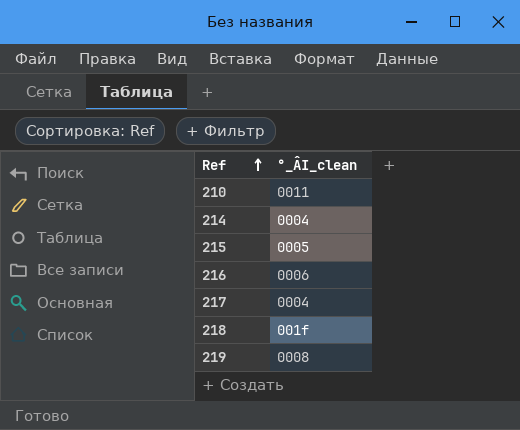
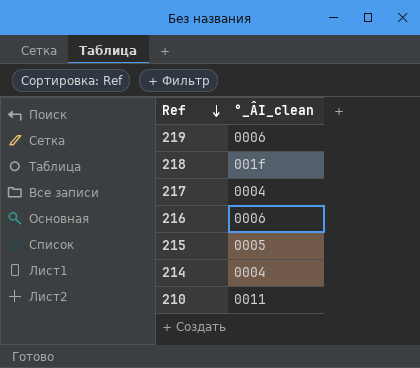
row order: Ref ascending -> Ref descending
219 | °_ÂI_clean: 0008 -> 0006

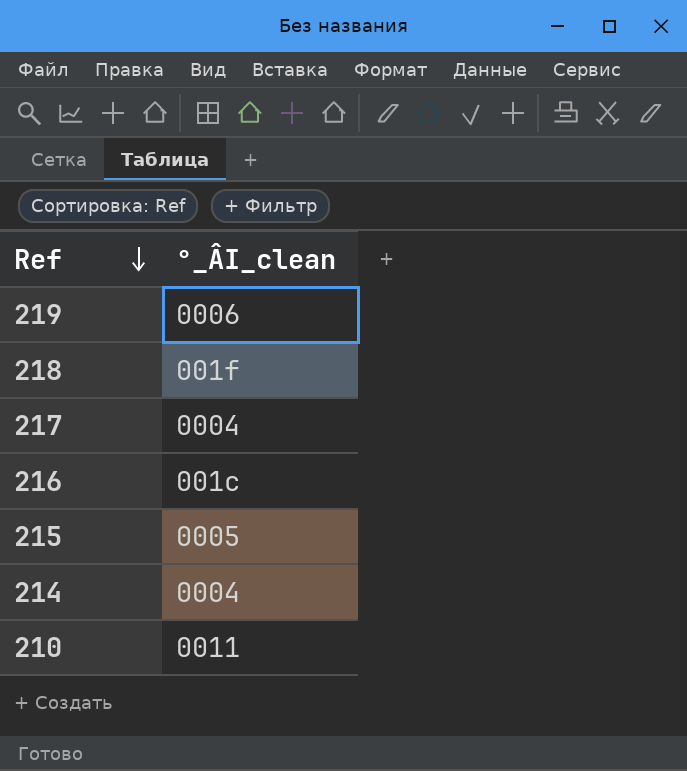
216 | °_ÂI_clean: 0006 -> 001c

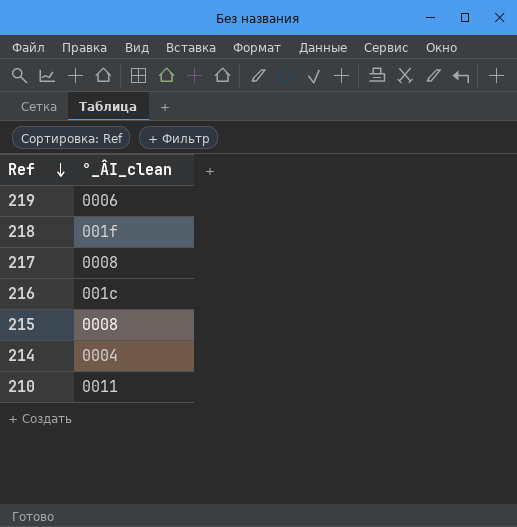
217 | °_ÂI_clean: 0004 -> 0008
215 | °_ÂI_clean: 0005 -> 0008

